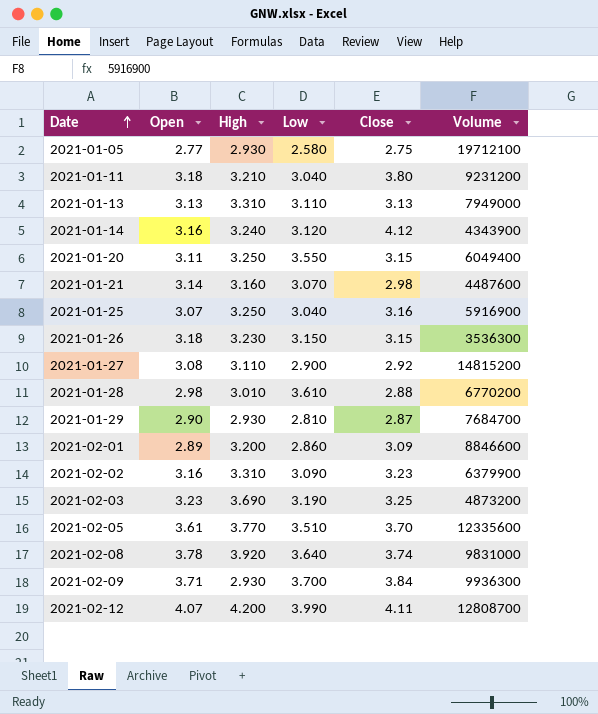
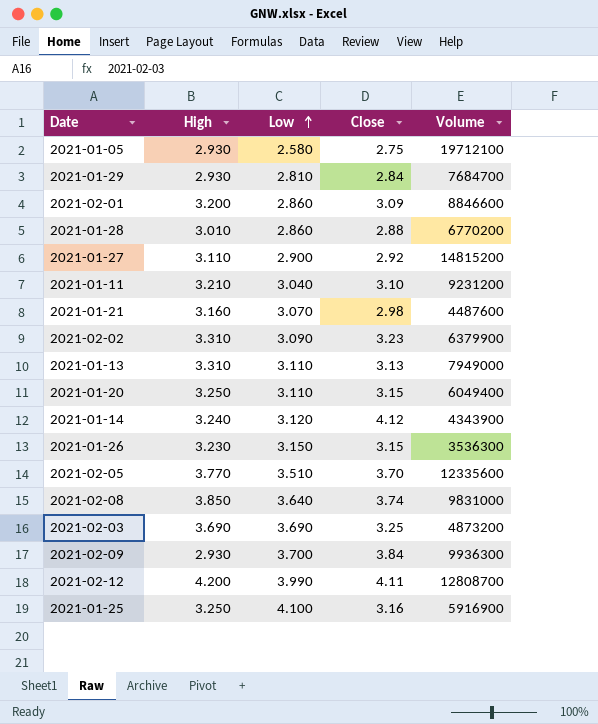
row order: Date ascending -> Low ascending
column Open | position: 2 -> none
2021-01-29 | Close: 2.87 -> 2.84
2021-01-28 | Low: 3.610 -> 2.860
2021-01-11 | Close: 3.80 -> 3.10
2021-01-20 | Low: 3.550 -> 3.110
2021-02-08 | High: 3.920 -> 3.850
2021-02-03 | Low: 3.190 -> 3.690
2021-01-25 | Low: 3.040 -> 4.100

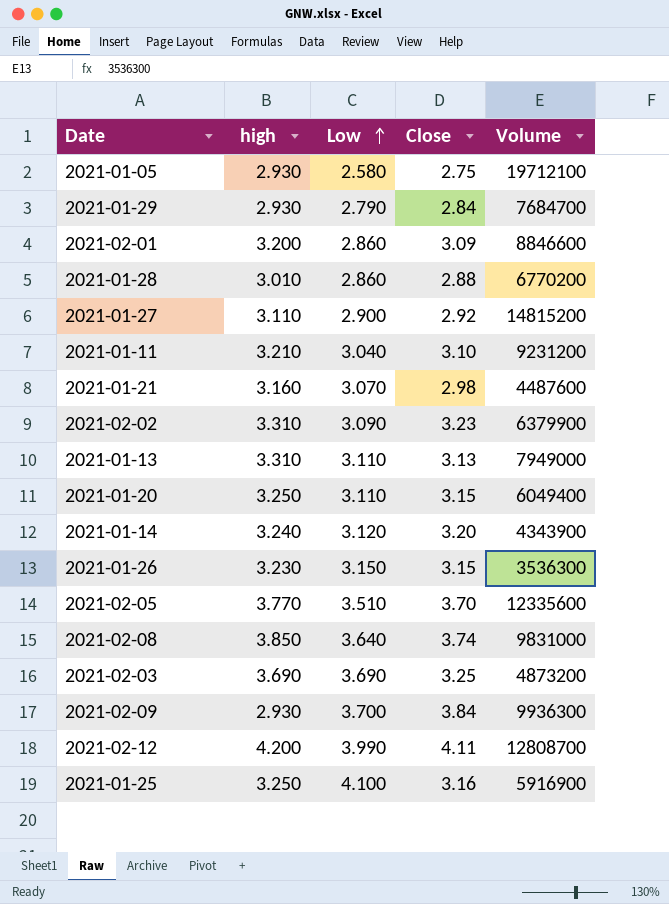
column name: High -> high
2021-01-29 | Low: 2.810 -> 2.790
2021-01-14 | Close: 4.12 -> 3.20

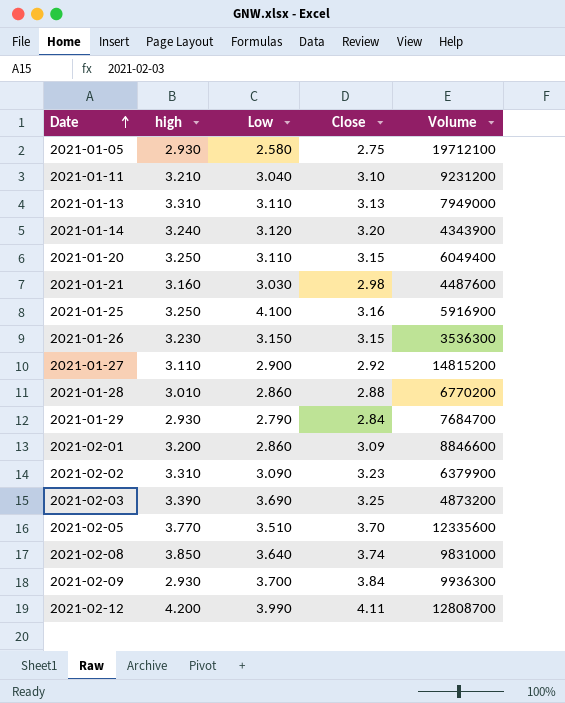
row order: Low ascending -> Date ascending
2021-01-21 | Low: 3.070 -> 3.030
2021-02-03 | high: 3.690 -> 3.390

